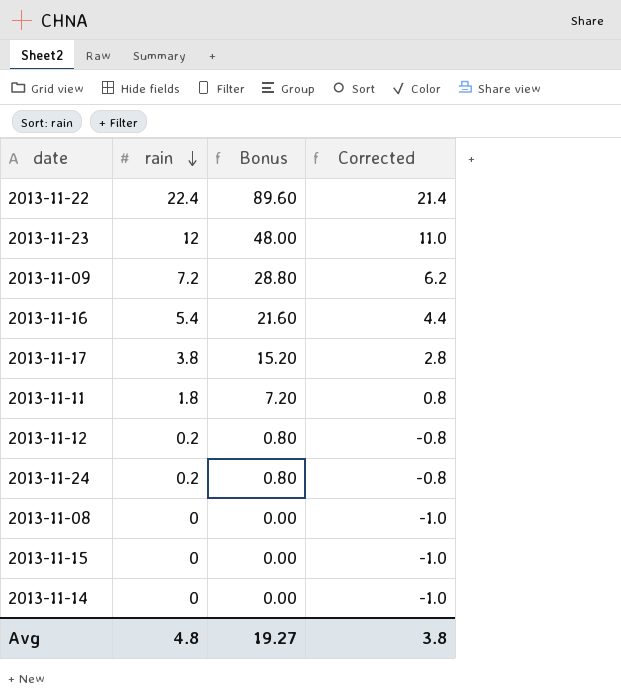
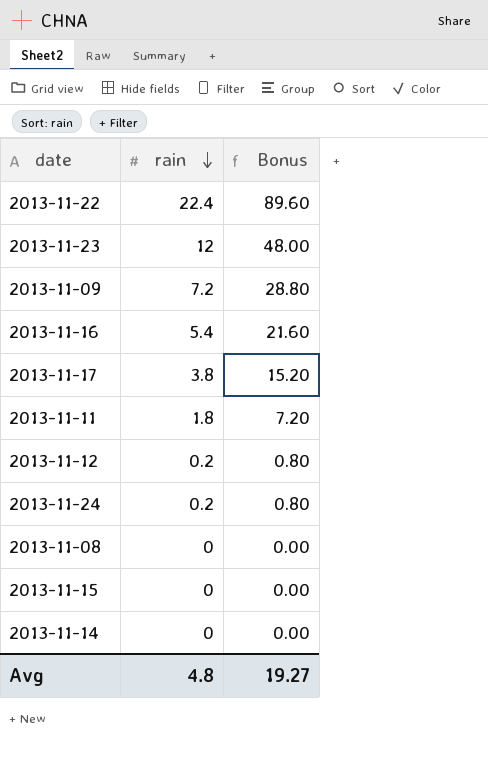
column Corrected | formula: [rain] - 1 -> none

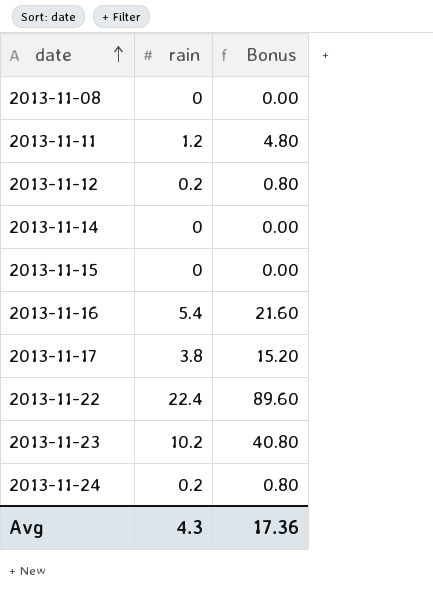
row order: rain descending -> date ascending
row 2013-11-09: 7.2 | 28.80 -> none
2013-11-11 | rain: 1.8 -> 1.2
2013-11-11 | Bonus: 7.20 -> 4.80
2013-11-23 | rain: 12 -> 10.2
2013-11-23 | Bonus: 48.00 -> 40.80
Avg | rain: 4.8 -> 4.3
Avg | Bonus: 19.27 -> 17.36

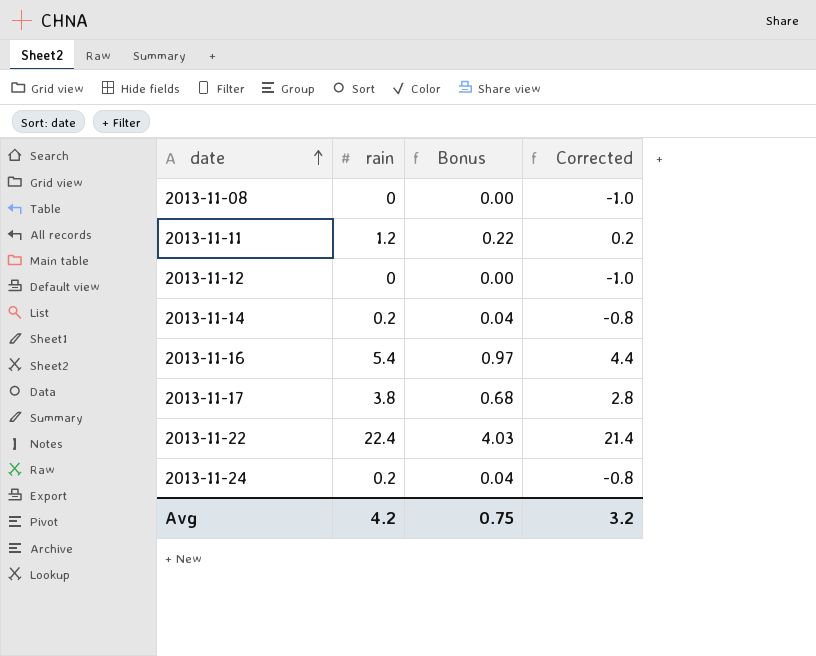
column Bonus | formula: [rain] * 4 -> [rain] * 0.18
column Corrected | formula: none -> [rain] - 1
row 2013-11-15: 0 | 0.00 -> none
row 2013-11-23: 10.2 | 40.80 -> none
2013-11-12 | rain: 0.2 -> 0
2013-11-14 | rain: 0 -> 0.2
Avg | rain: 4.3 -> 4.2
Avg | Bonus: 17.36 -> 0.75

